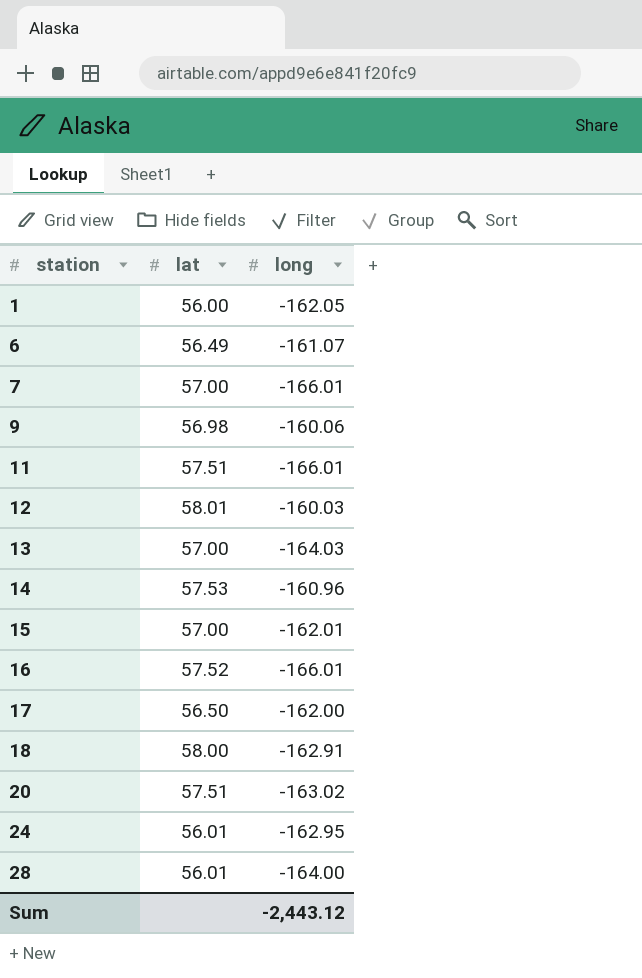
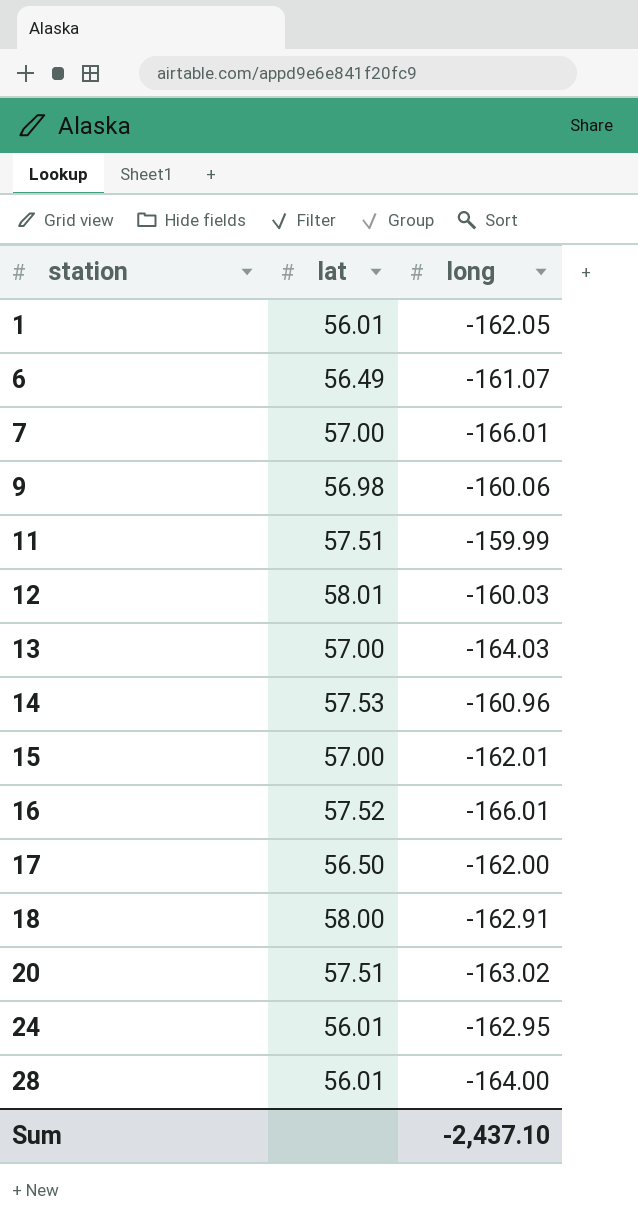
1 | lat: 56.00 -> 56.01
11 | long: -166.01 -> -159.99
Sum | long: -2,443.12 -> -2,437.10

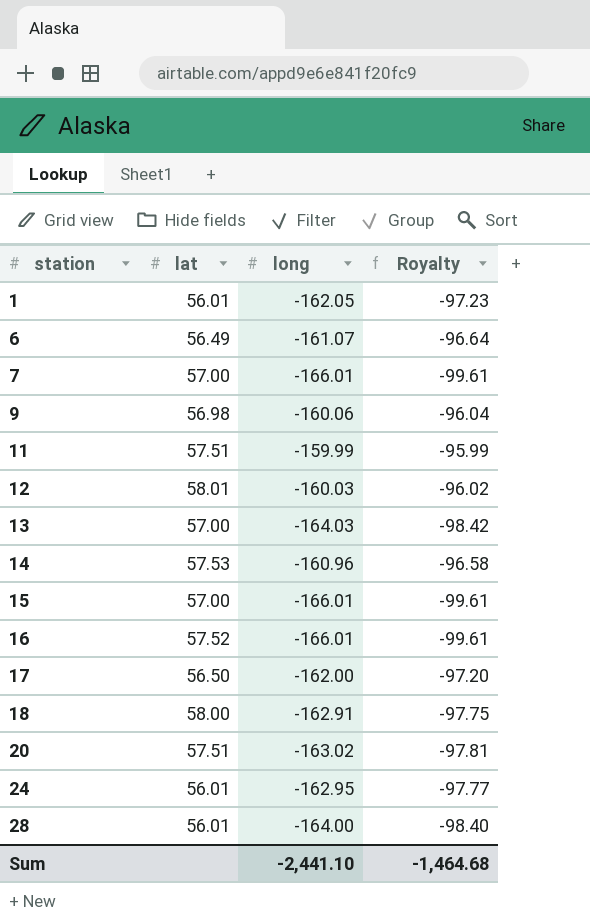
column Royalty | formula: none -> [long] * 0.6
15 | long: -162.01 -> -166.01
Sum | long: -2,437.10 -> -2,441.10

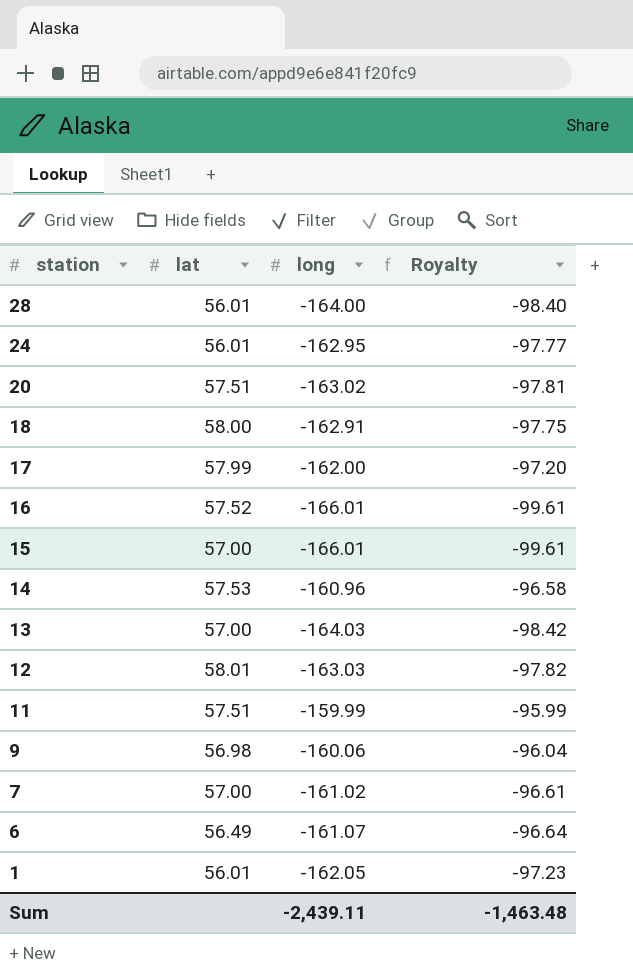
row order: station ascending -> station descending
17 | lat: 56.50 -> 57.99
12 | long: -160.03 -> -163.03
12 | Royalty: -96.02 -> -97.82
7 | long: -166.01 -> -161.02
7 | Royalty: -99.61 -> -96.61
Sum | long: -2,441.10 -> -2,439.11
Sum | Royalty: -1,464.68 -> -1,463.48

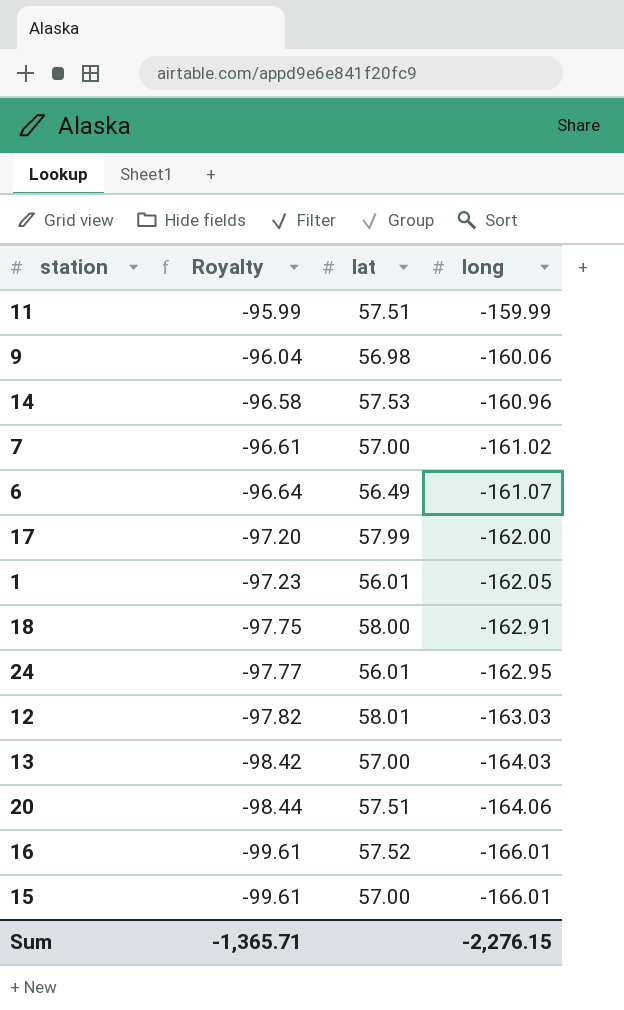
row order: station descending -> Royalty descending
column Royalty | position: 4 -> 2
row 28: 56.01 | -164.00 | -98.40 -> none
20 | Royalty: -97.81 -> -98.44
20 | long: -163.02 -> -164.06
Sum | Royalty: -1,463.48 -> -1,365.71
Sum | long: -2,439.11 -> -2,276.15

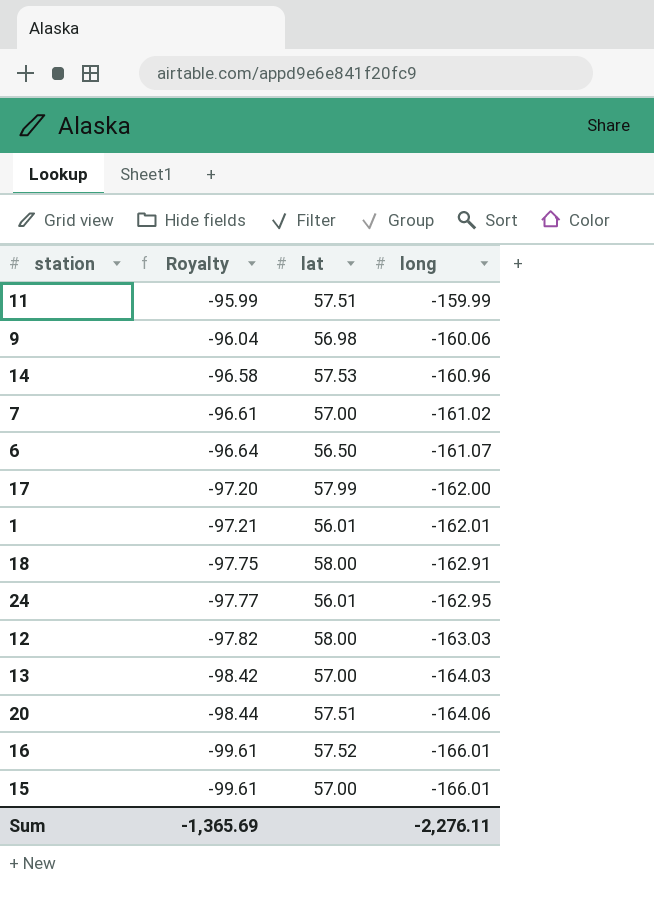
6 | lat: 56.49 -> 56.50
1 | Royalty: -97.23 -> -97.21
1 | long: -162.05 -> -162.01
12 | lat: 58.01 -> 58.00
Sum | Royalty: -1,365.71 -> -1,365.69
Sum | long: -2,276.15 -> -2,276.11

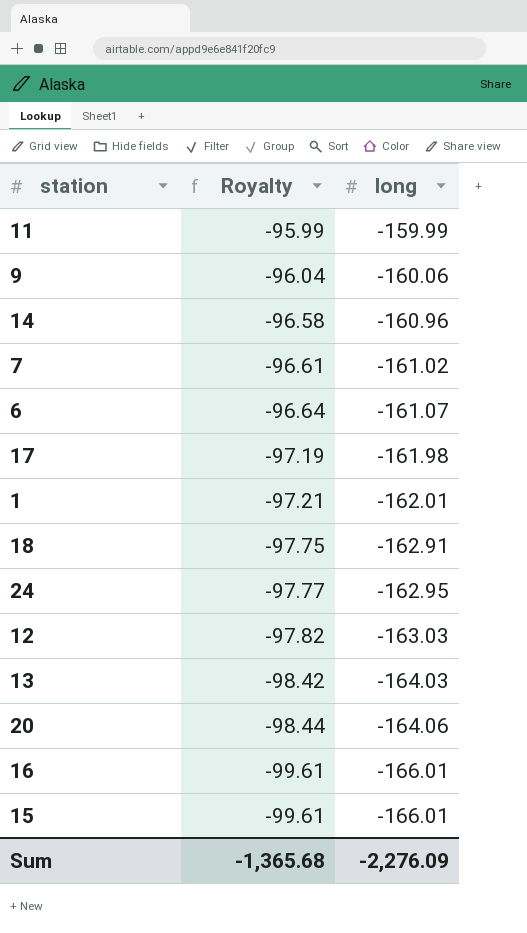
column lat | position: 3 -> none
17 | Royalty: -97.20 -> -97.19
17 | long: -162.00 -> -161.98
Sum | Royalty: -1,365.69 -> -1,365.68
Sum | long: -2,276.11 -> -2,276.09

